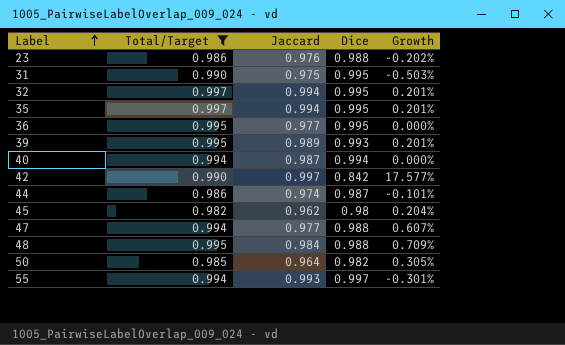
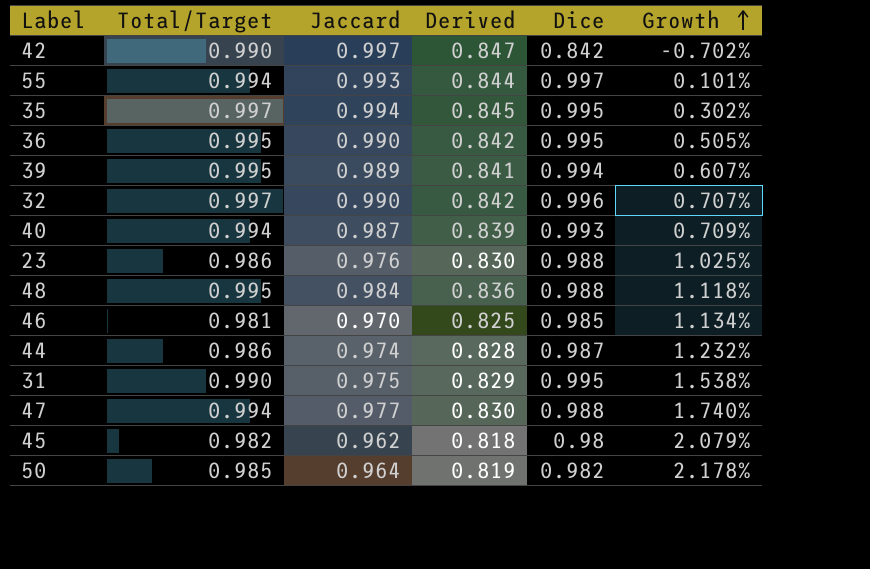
filter: Total/Target != 0.981 -> none
row order: Label ascending -> Growth ascending
column Derived | formula: none -> [Jaccard] * 0.85
column Growth | formula: ([Total/Target] - [Dice]) / [Dice] -> ([Total/Target] - [Jaccard]) / [Jaccard]
36 | Jaccard: 0.977 -> 0.990
39 | Dice: 0.993 -> 0.994
32 | Jaccard: 0.994 -> 0.990
32 | Dice: 0.995 -> 0.996
40 | Dice: 0.994 -> 0.993

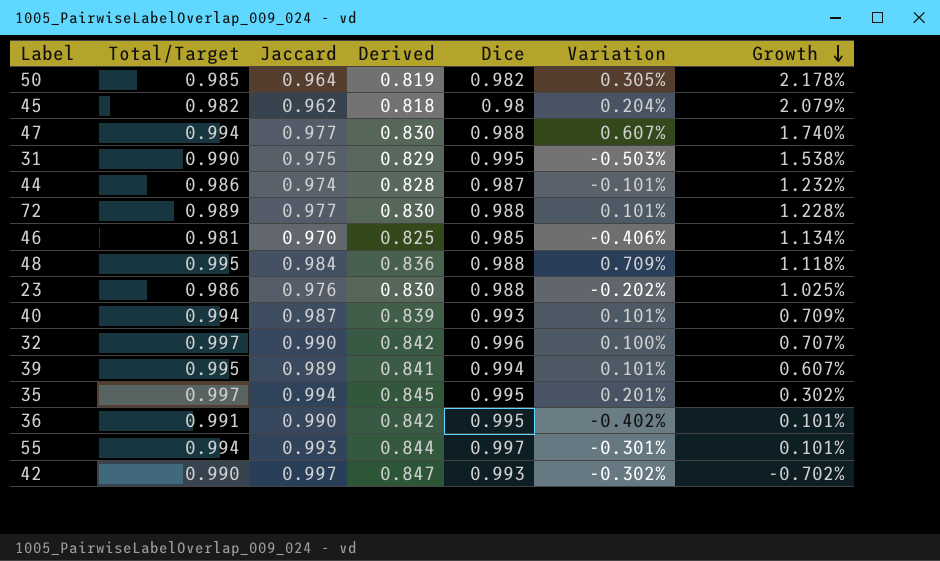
row order: Growth ascending -> Growth descending
column Variation | formula: none -> ([Total/Target] - [Dice]) / [Dice]
row 72: none -> 0.989 | 0.977 | 0.830 | 0.988 | 0.101% | 1.228%
36 | Total/Target: 0.995 -> 0.991
36 | Growth: 0.505% -> 0.101%
42 | Dice: 0.842 -> 0.993

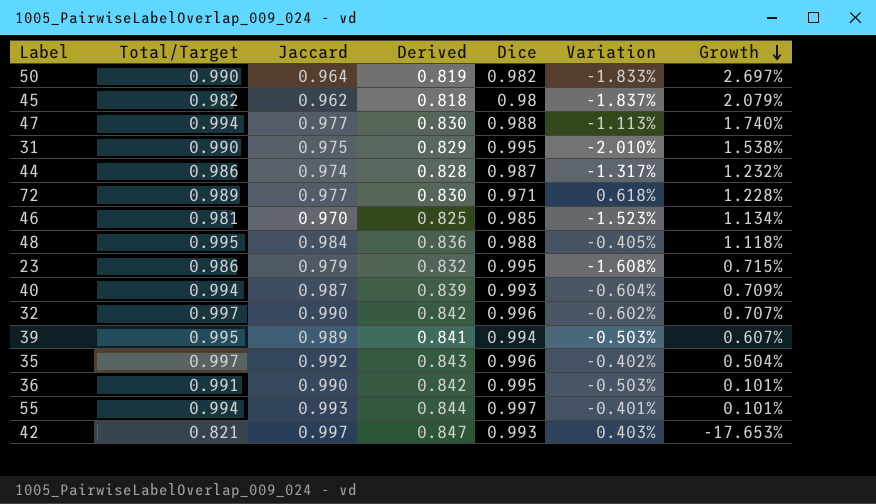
column Variation | formula: ([Total/Target] - [Dice]) / [Dice] -> ([Jaccard] - [Dice]) / [Dice]
50 | Total/Target: 0.985 -> 0.990
50 | Growth: 2.178% -> 2.697%
72 | Dice: 0.988 -> 0.971
23 | Jaccard: 0.976 -> 0.979
23 | Derived: 0.830 -> 0.832
23 | Dice: 0.988 -> 0.995
23 | Growth: 1.025% -> 0.715%
35 | Jaccard: 0.994 -> 0.992
35 | Derived: 0.845 -> 0.843
35 | Dice: 0.995 -> 0.996
35 | Growth: 0.302% -> 0.504%
42 | Total/Target: 0.990 -> 0.821
42 | Growth: -0.702% -> -17.653%

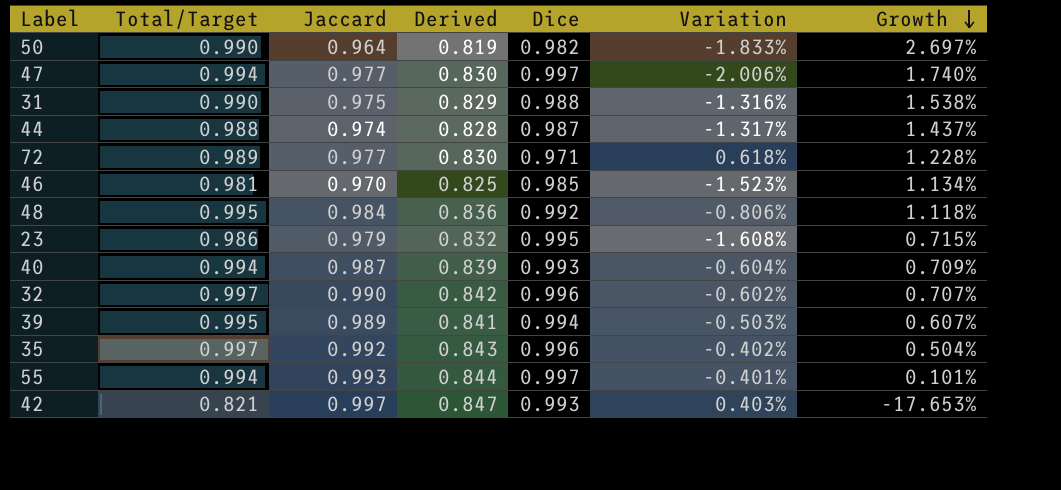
row 45: 0.982 | 0.962 | 0.818 | 0.98 | -1.837% | 2.079% -> none
row 36: 0.991 | 0.990 | 0.842 | 0.995 | -0.503% | 0.101% -> none
47 | Dice: 0.988 -> 0.997
47 | Variation: -1.113% -> -2.006%
31 | Dice: 0.995 -> 0.988
31 | Variation: -2.010% -> -1.316%
44 | Total/Target: 0.986 -> 0.988
44 | Growth: 1.232% -> 1.437%
48 | Dice: 0.988 -> 0.992
48 | Variation: -0.405% -> -0.806%

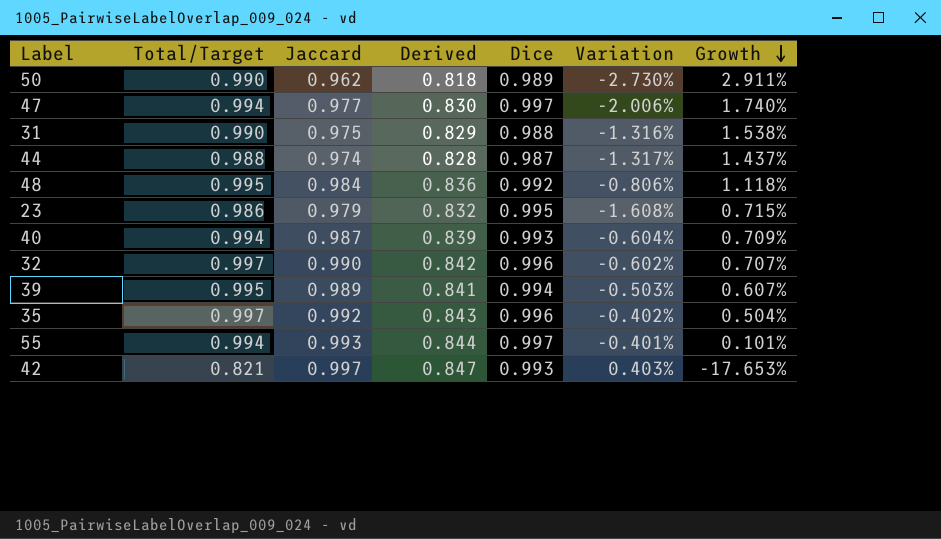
row 72: 0.989 | 0.977 | 0.830 | 0.971 | 0.618% | 1.228% -> none
row 46: 0.981 | 0.970 | 0.825 | 0.985 | -1.523% | 1.134% -> none
50 | Jaccard: 0.964 -> 0.962
50 | Derived: 0.819 -> 0.818
50 | Dice: 0.982 -> 0.989
50 | Variation: -1.833% -> -2.730%
50 | Growth: 2.697% -> 2.911%

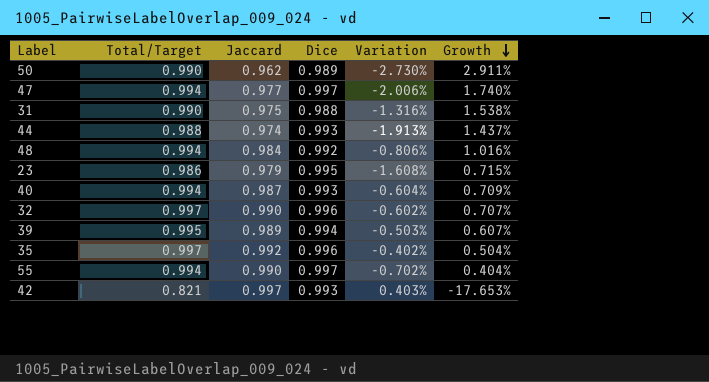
column Derived | formula: [Jaccard] * 0.85 -> none
44 | Dice: 0.987 -> 0.993
44 | Variation: -1.317% -> -1.913%
48 | Total/Target: 0.995 -> 0.994
48 | Growth: 1.118% -> 1.016%
55 | Jaccard: 0.993 -> 0.990
55 | Variation: -0.401% -> -0.702%
55 | Growth: 0.101% -> 0.404%

